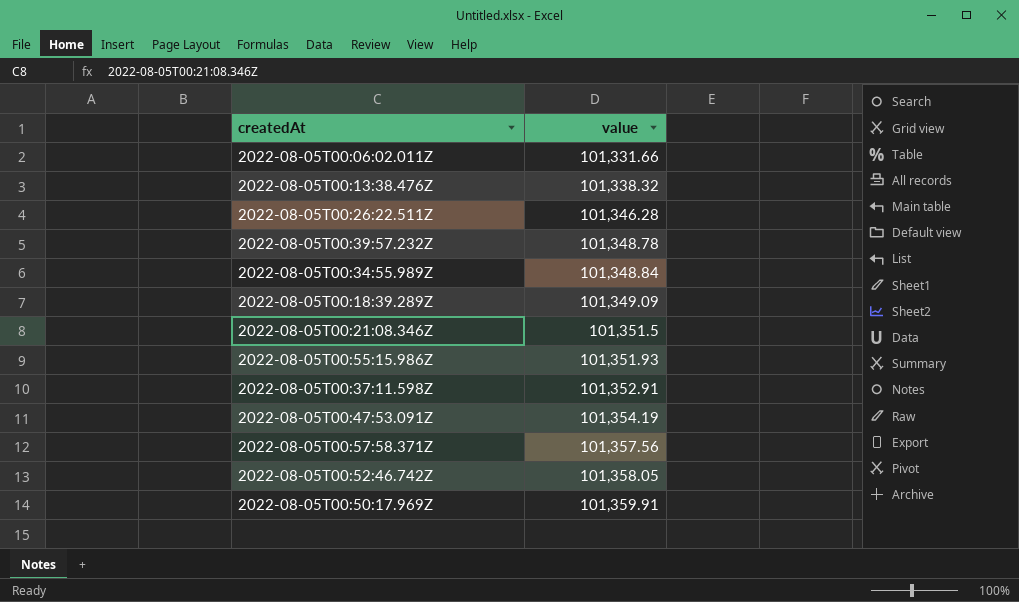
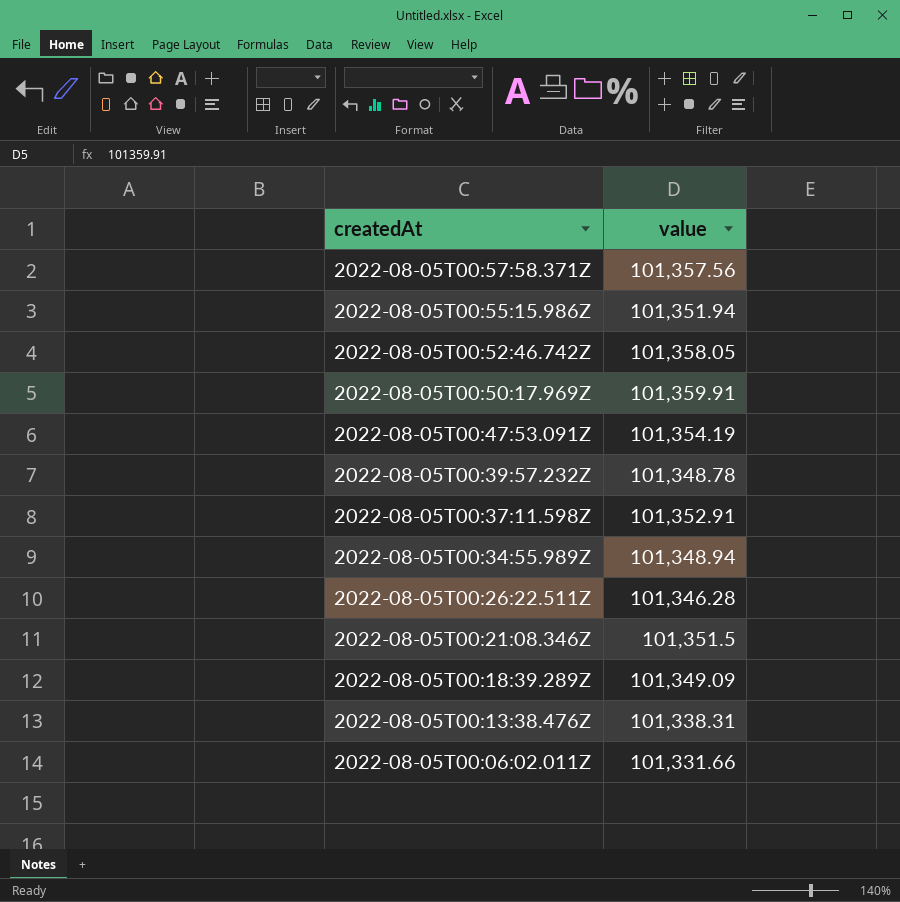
row order: value ascending -> createdAt descending
2022-08-05T00:55:15.986Z | value: 101,351.93 -> 101,351.94
2022-08-05T00:34:55.989Z | value: 101,348.84 -> 101,348.94
2022-08-05T00:13:38.476Z | value: 101,338.32 -> 101,338.31

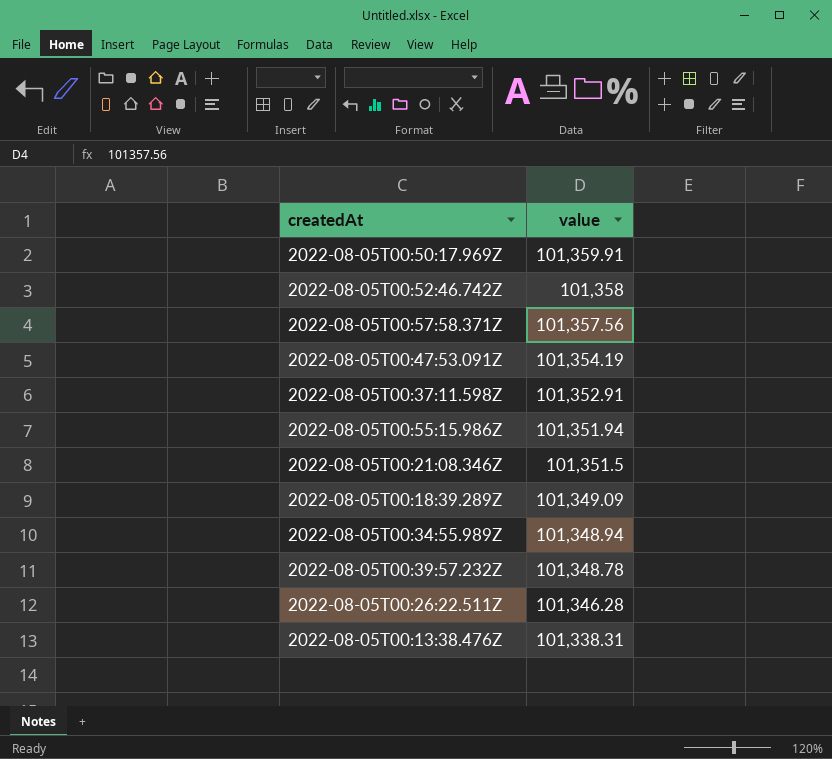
row order: createdAt descending -> value descending
row 2022-08-05T00:06:02.011Z: 101,331.66 -> none
2022-08-05T00:52:46.742Z | value: 101,358.05 -> 101,358

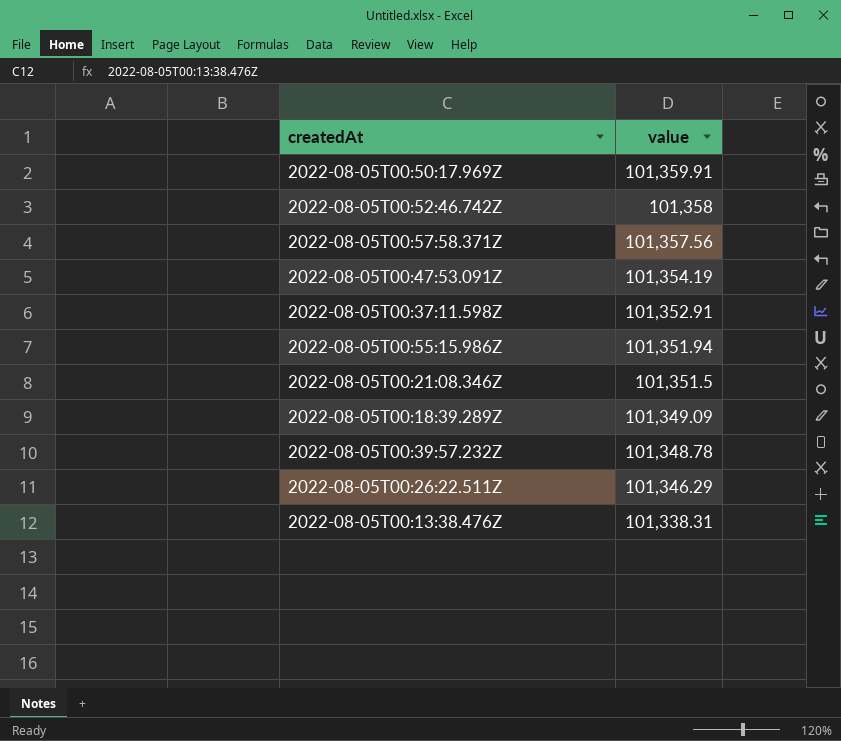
row 2022-08-05T00:34:55.989Z: 101,348.94 -> none
2022-08-05T00:26:22.511Z | value: 101,346.28 -> 101,346.29

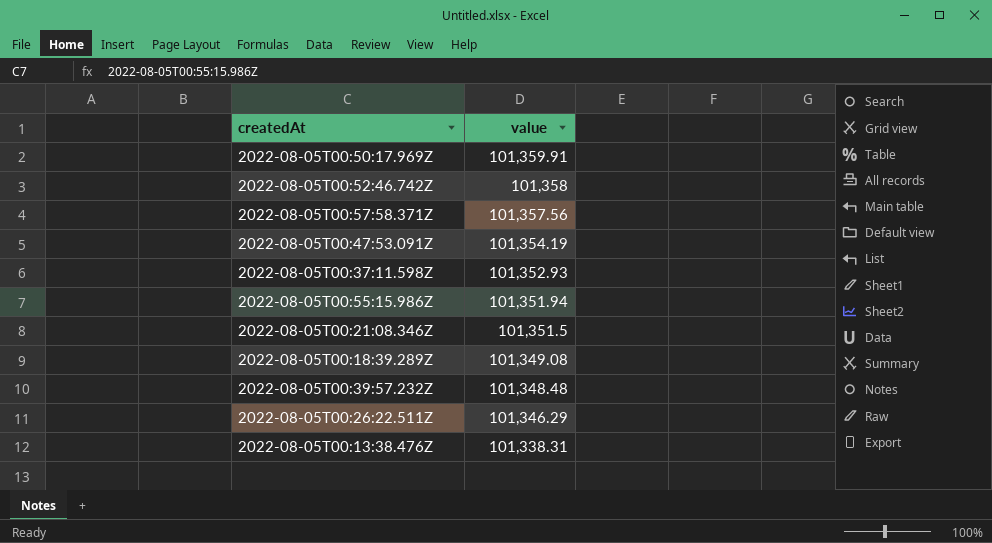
2022-08-05T00:37:11.598Z | value: 101,352.91 -> 101,352.93
2022-08-05T00:18:39.289Z | value: 101,349.09 -> 101,349.08
2022-08-05T00:39:57.232Z | value: 101,348.78 -> 101,348.48

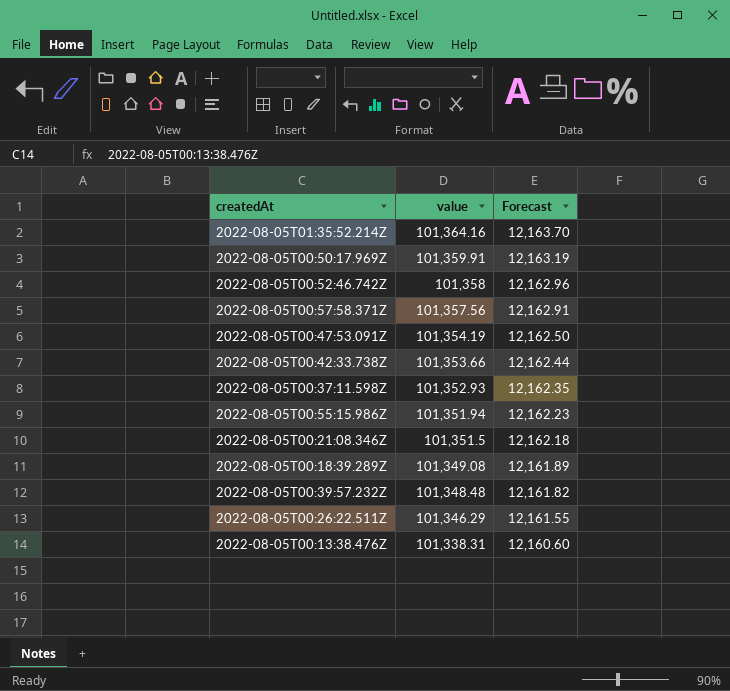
column Forecast | formula: none -> [value] * 0.12
row 2022-08-05T01:35:52.214Z: none -> 101,364.16 | 12,163.70
row 2022-08-05T00:42:33.738Z: none -> 101,353.66 | 12,162.44

